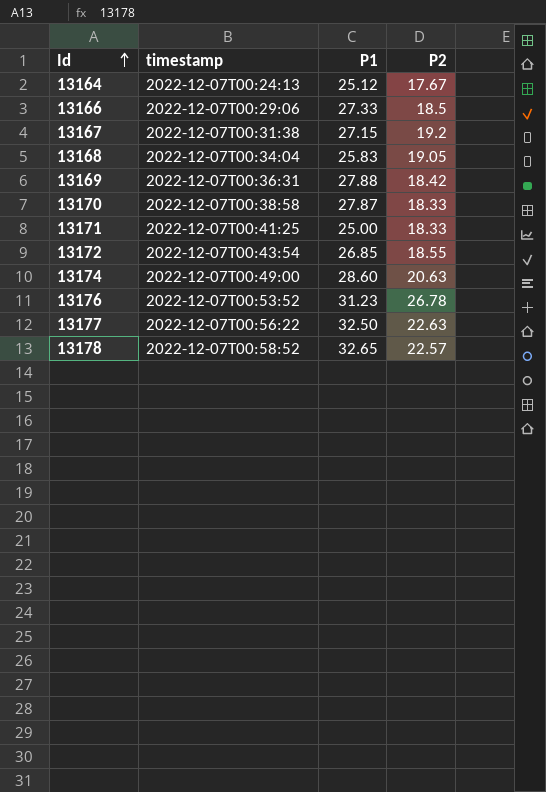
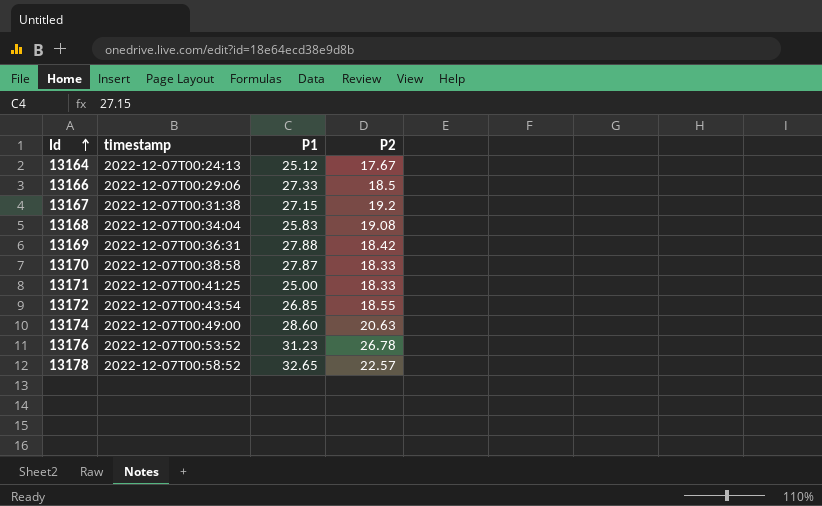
row 13177: 2022-12-07T00:56:22 | 32.50 | 22.63 -> none
13168 | P2: 19.05 -> 19.08

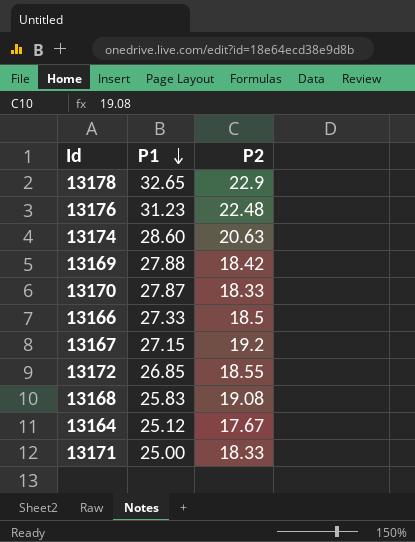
row order: Id ascending -> P1 descending
column timestamp | position: 2 -> none
13178 | P2: 22.57 -> 22.9
13176 | P2: 26.78 -> 22.48

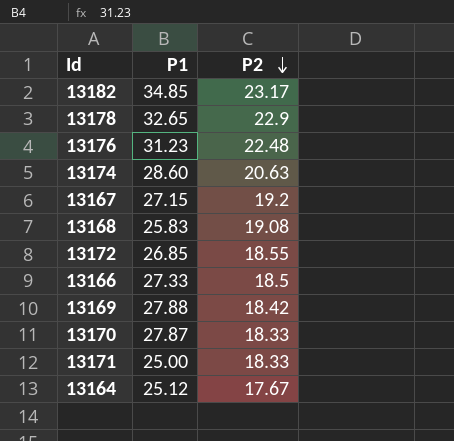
row order: P1 descending -> P2 descending
row 13182: none -> 34.85 | 23.17

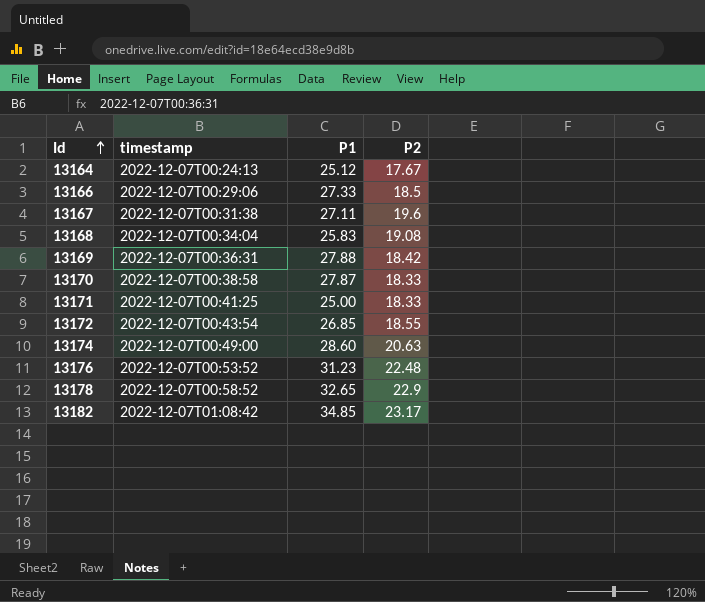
row order: P2 descending -> Id ascending
column timestamp | position: none -> 2
13167 | P1: 27.15 -> 27.11
13167 | P2: 19.2 -> 19.6

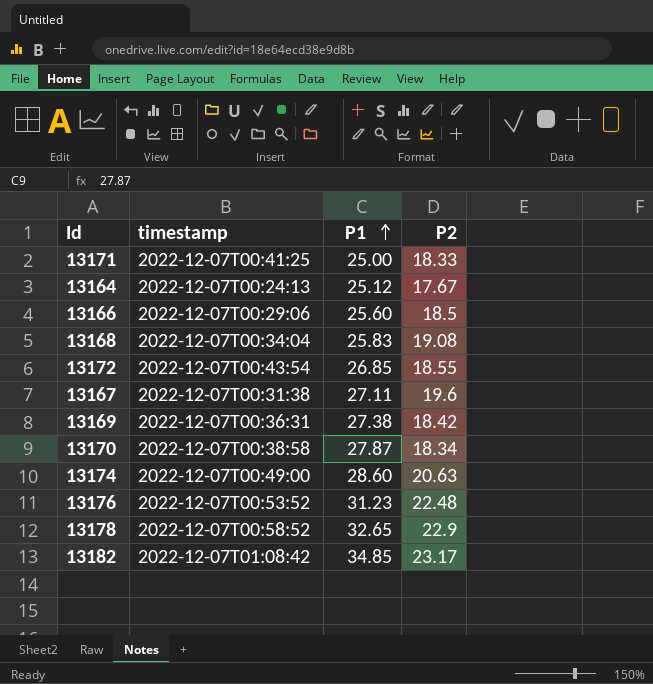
row order: Id ascending -> P1 ascending
13166 | P1: 27.33 -> 25.60
13169 | P1: 27.88 -> 27.38
13170 | P2: 18.33 -> 18.34

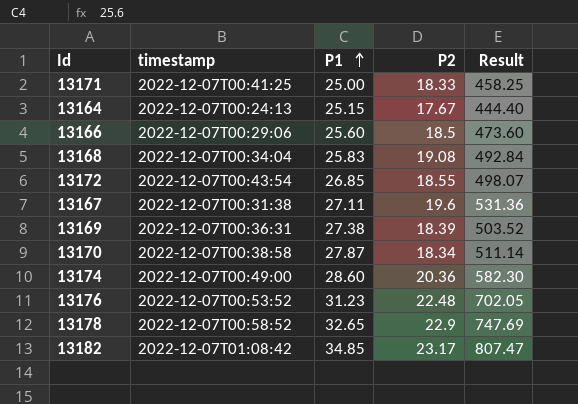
column Result | formula: none -> [P1] * [P2]
13164 | P1: 25.12 -> 25.15
13169 | P2: 18.42 -> 18.39
13174 | P2: 20.63 -> 20.36

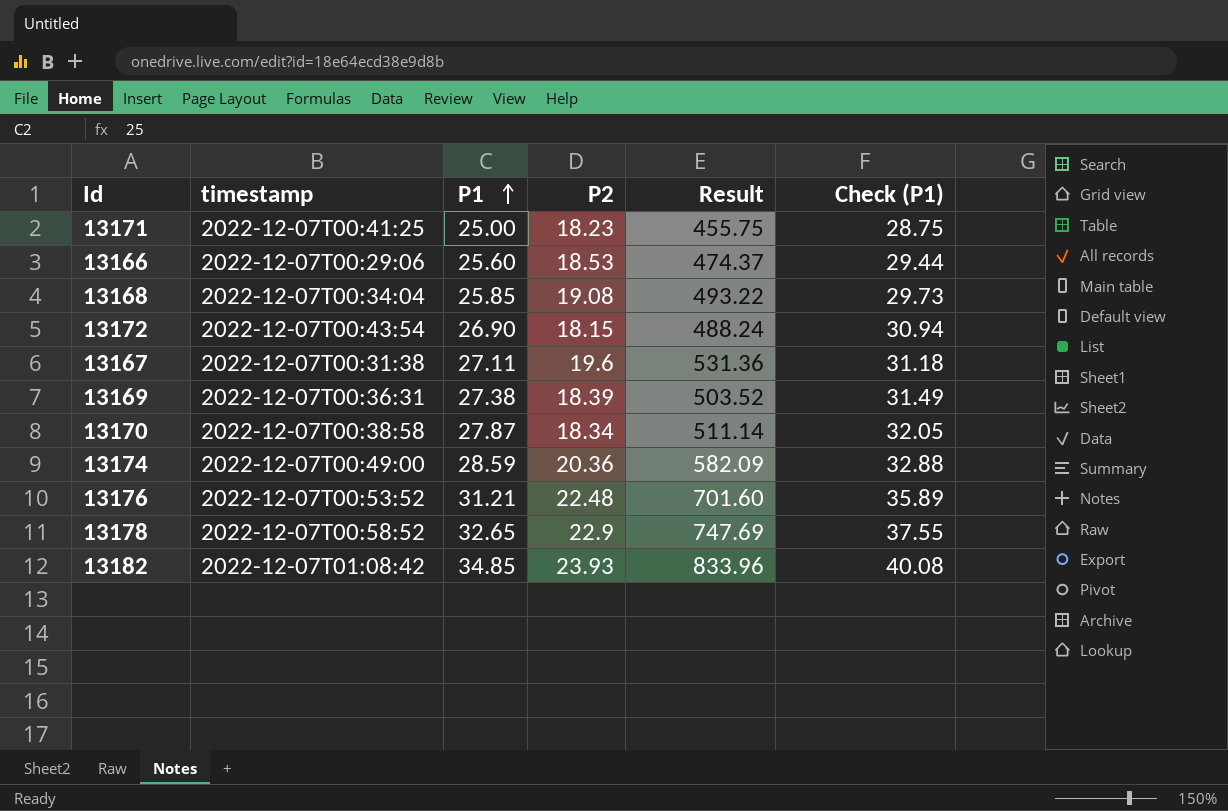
column Check (P1) | formula: none -> [P1] * 1.15
row 13164: 2022-12-07T00:24:13 | 25.15 | 17.67 | 444.40 -> none
13171 | P2: 18.33 -> 18.23
13171 | Result: 458.25 -> 455.75
13166 | P2: 18.5 -> 18.53
13166 | Result: 473.60 -> 474.37
13168 | P1: 25.83 -> 25.85
13168 | Result: 492.84 -> 493.22
13172 | P1: 26.85 -> 26.90
13172 | P2: 18.55 -> 18.15
13172 | Result: 498.07 -> 488.24
13174 | P1: 28.60 -> 28.59
13174 | Result: 582.30 -> 582.09
13176 | P1: 31.23 -> 31.21
13176 | Result: 702.05 -> 701.60
13182 | P2: 23.17 -> 23.93
13182 | Result: 807.47 -> 833.96

